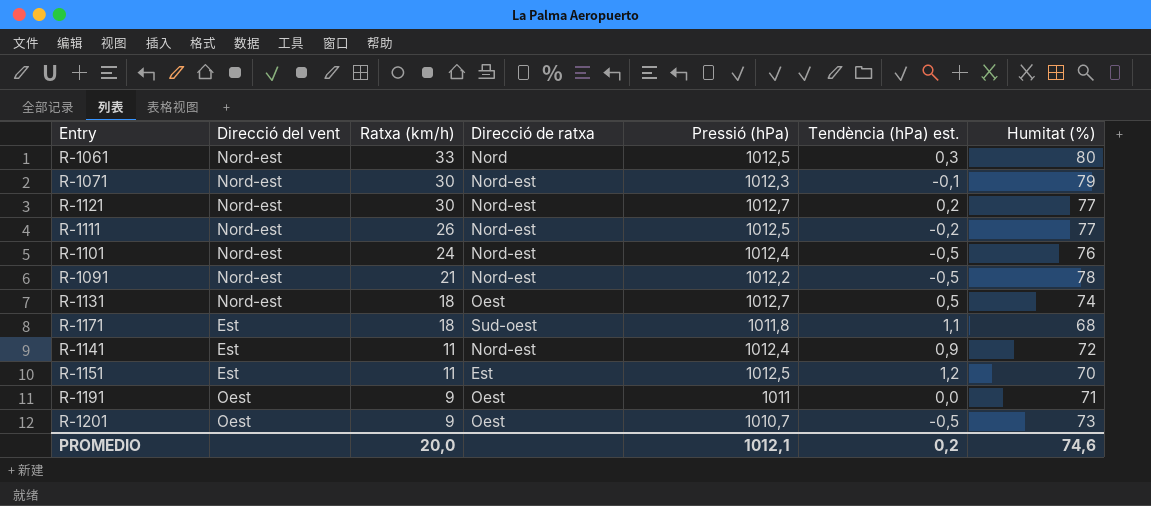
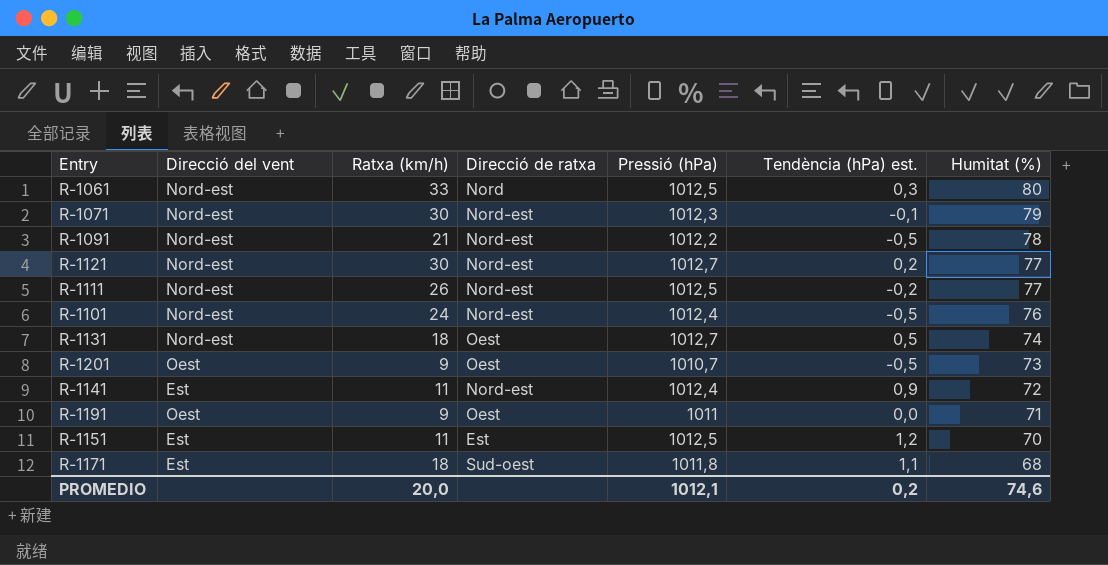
row order: Ratxa (km/h) descending -> Humitat (%) descending

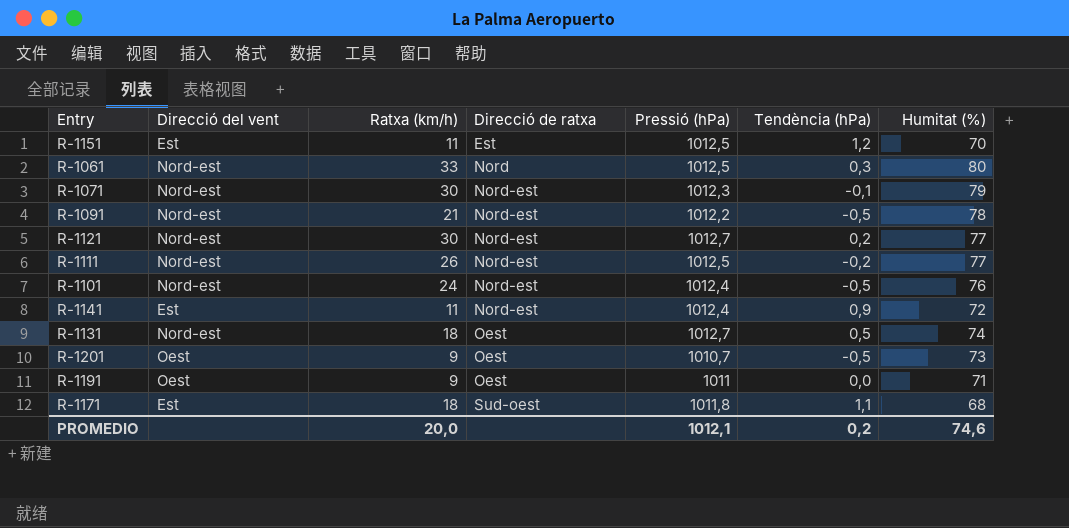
row order: Humitat (%) descending -> Direcció de ratxa ascending
column name: Tendència (hPa) est. -> Tendència (hPa)

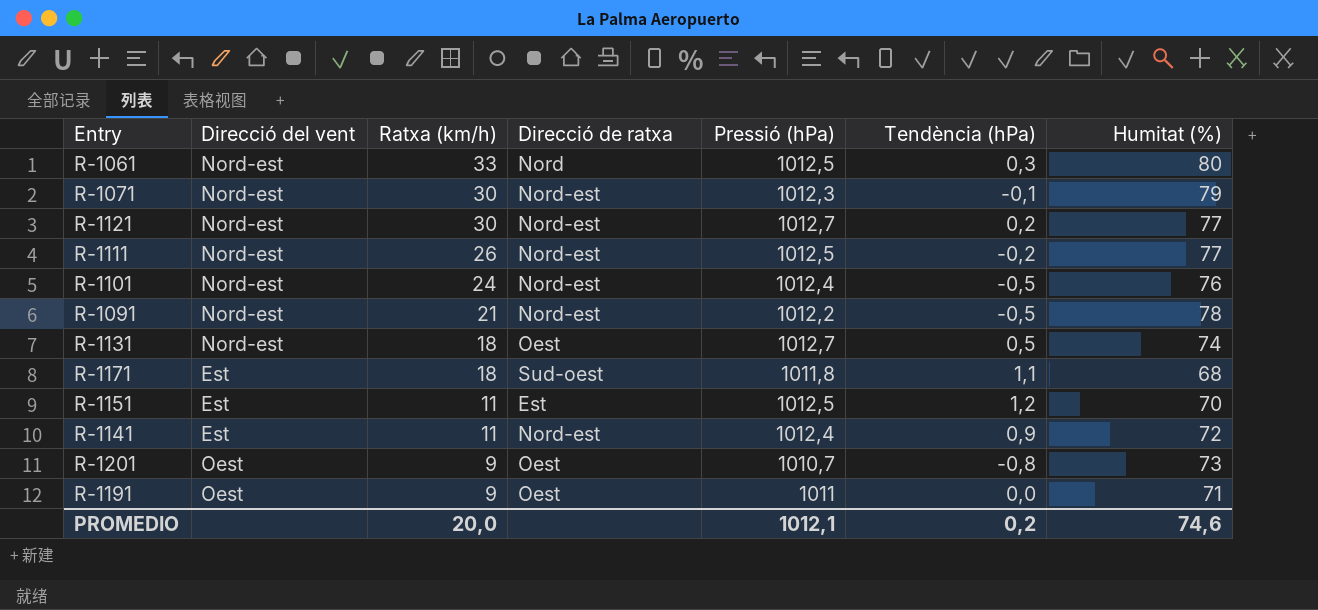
row order: Direcció de ratxa ascending -> Ratxa (km/h) descending
R-1201 | Tendència (hPa): -0,5 -> -0,8

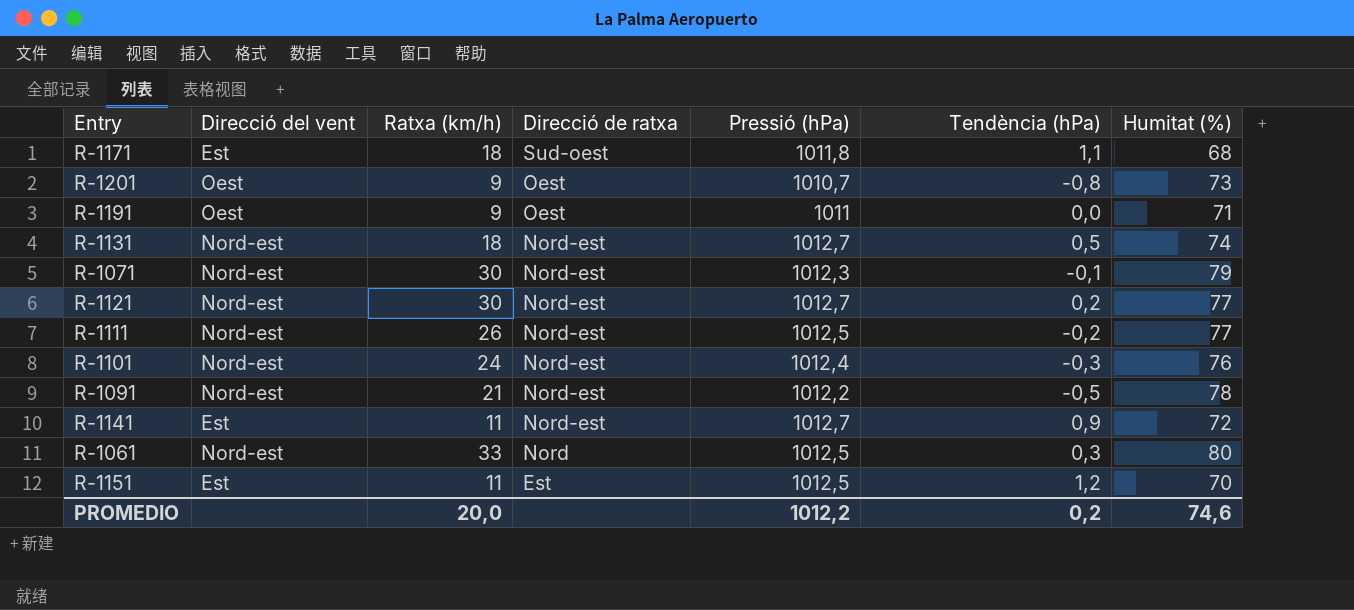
row order: Ratxa (km/h) descending -> Direcció de ratxa descending
R-1131 | Direcció de ratxa: Oest -> Nord-est
R-1101 | Tendència (hPa): -0,5 -> -0,3
R-1141 | Pressió (hPa): 1012,4 -> 1012,7
PROMEDIO | Pressió (hPa): 1012,1 -> 1012,2

